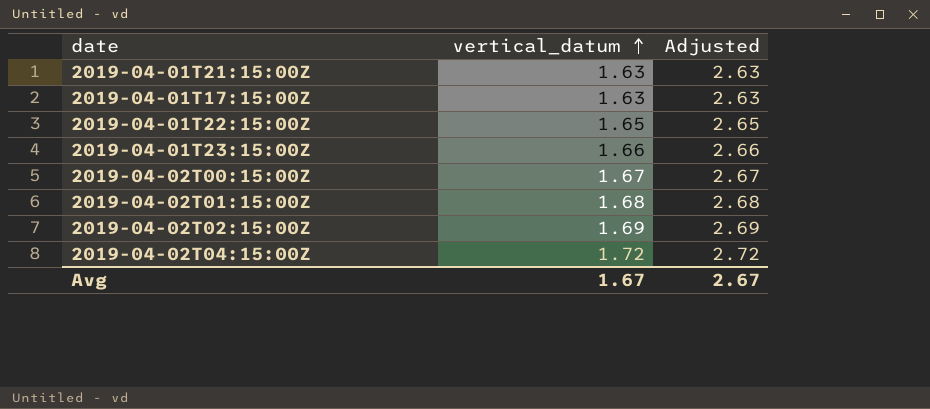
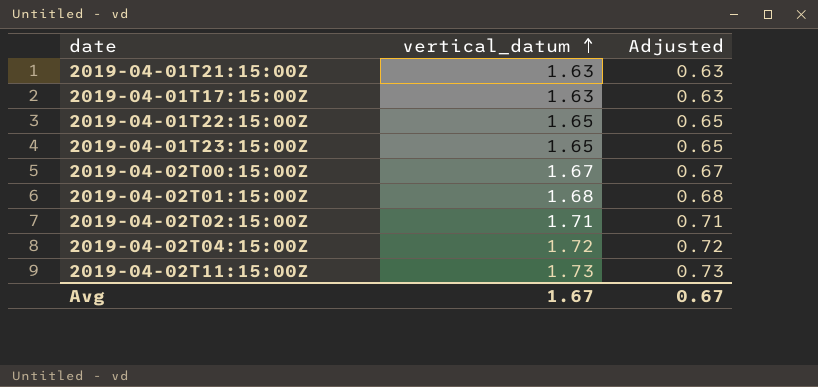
column Adjusted | formula: [vertical_datum] + 1 -> [vertical_datum] - 1
2019-04-01T23:15:00Z | vertical_datum: 1.66 -> 1.65
2019-04-02T02:15:00Z | vertical_datum: 1.69 -> 1.71
row 2019-04-02T11:15:00Z: none -> 1.73 | 0.73
Avg | Adjusted: 2.67 -> 0.67

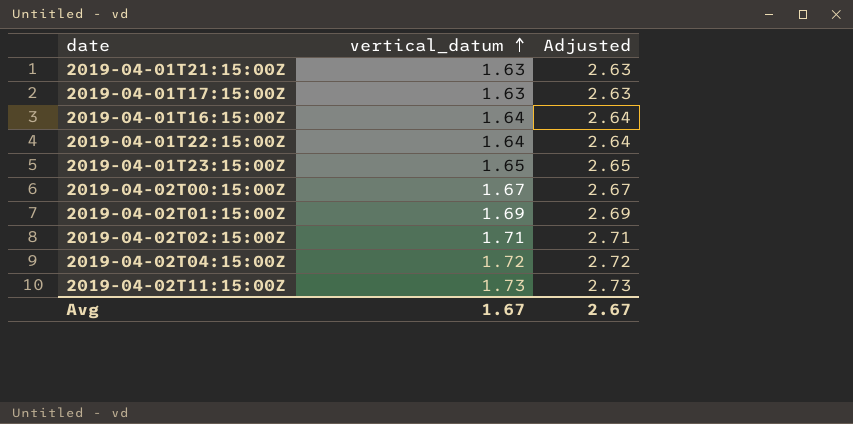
column Adjusted | formula: [vertical_datum] - 1 -> [vertical_datum] + 1
row 2019-04-01T16:15:00Z: none -> 1.64 | 2.64
2019-04-01T22:15:00Z | vertical_datum: 1.65 -> 1.64
2019-04-02T01:15:00Z | vertical_datum: 1.68 -> 1.69
Avg | Adjusted: 0.67 -> 2.67

